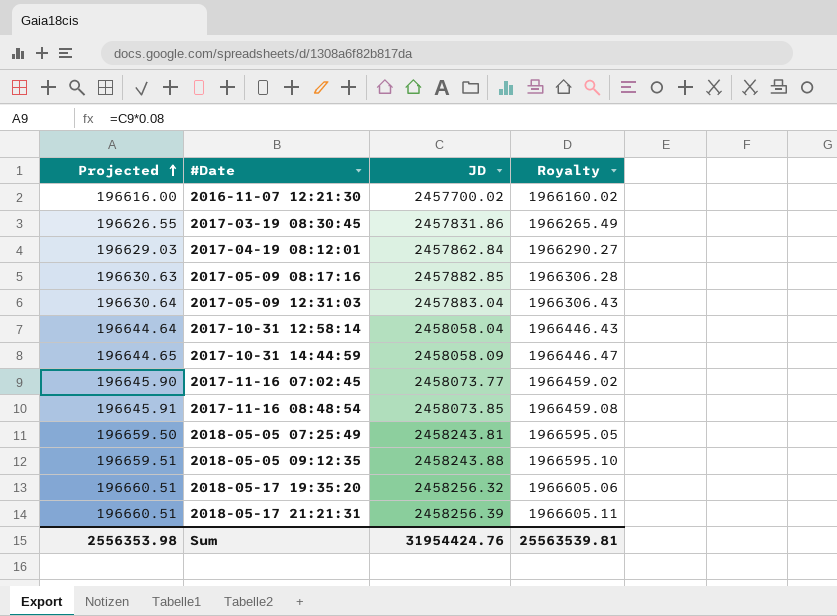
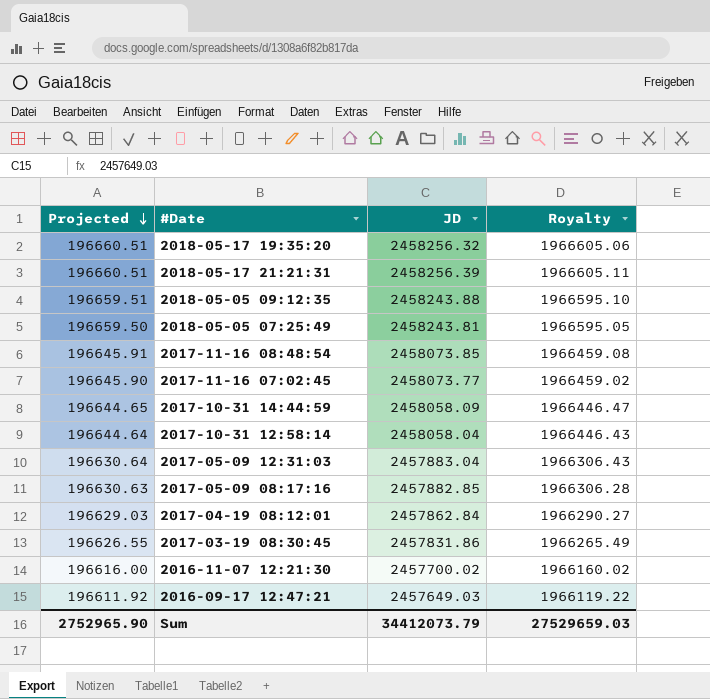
row order: Projected ascending -> Projected descending
row 2016-09-17 12:47:21: none -> 196611.92 | 2457649.03 | 1966119.22
Sum | Projected: 2556353.98 -> 2752965.90
Sum | JD: 31954424.76 -> 34412073.79
Sum | Royalty: 25563539.81 -> 27529659.03

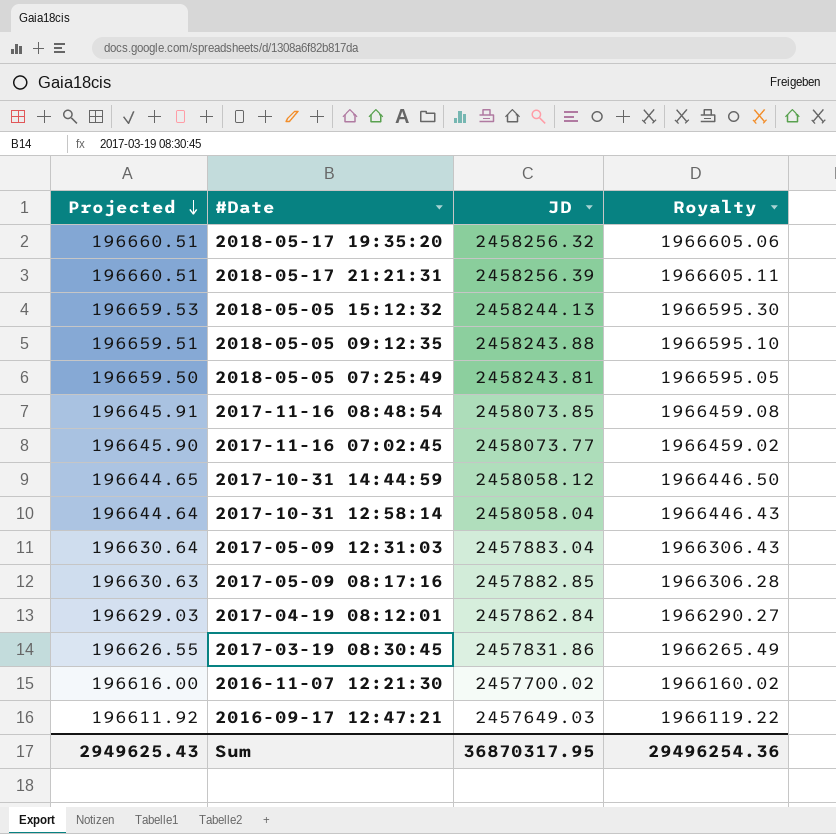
row 2018-05-05 15:12:32: none -> 196659.53 | 2458244.13 | 1966595.30
2017-10-31 14:44:59 | JD: 2458058.09 -> 2458058.12
2017-10-31 14:44:59 | Royalty: 1966446.47 -> 1966446.50
Sum | Projected: 2752965.90 -> 2949625.43
Sum | JD: 34412073.79 -> 36870317.95
Sum | Royalty: 27529659.03 -> 29496254.36

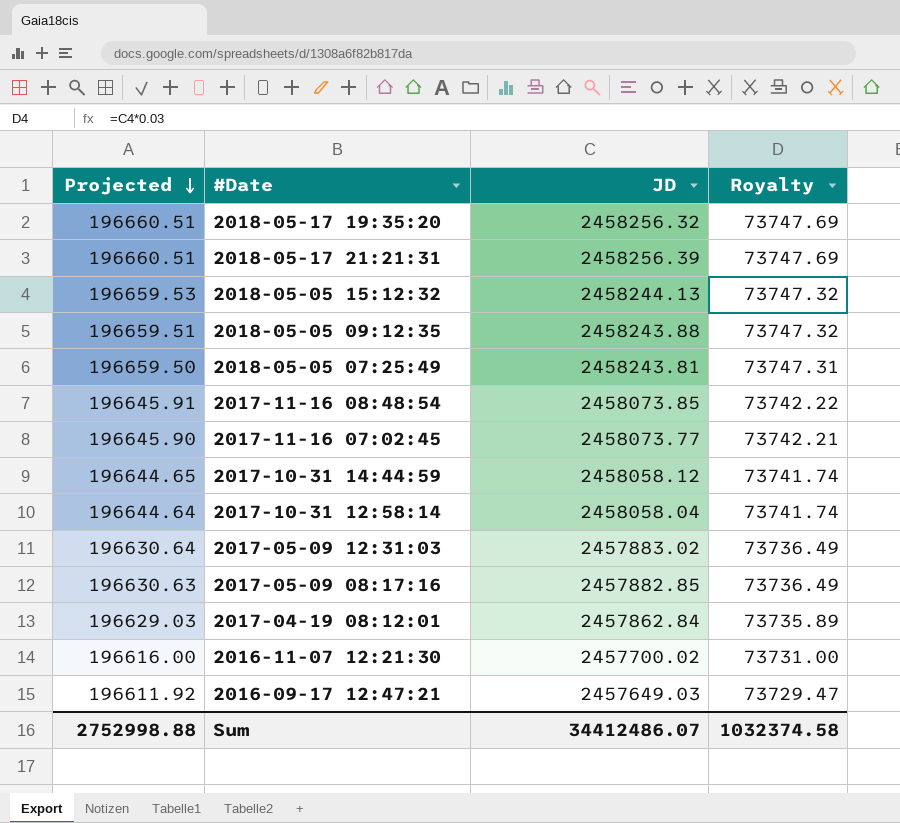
column Royalty | formula: [JD] * 0.8 -> [JD] * 0.03
row 2017-03-19 08:30:45: 196626.55 | 2457831.86 | 1966265.49 -> none
2017-05-09 12:31:03 | JD: 2457883.04 -> 2457883.02
Sum | Projected: 2949625.43 -> 2752998.88
Sum | JD: 36870317.95 -> 34412486.07
Sum | Royalty: 29496254.36 -> 1032374.58

